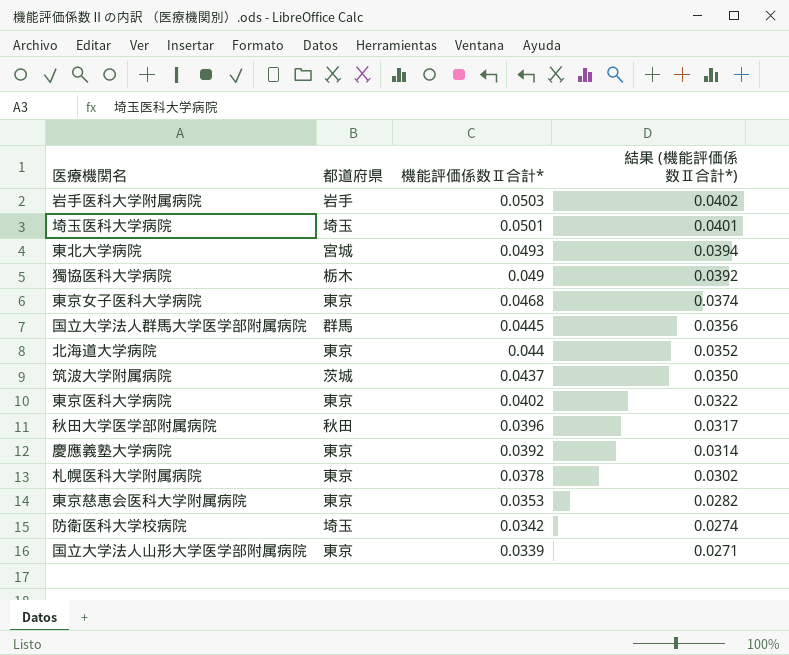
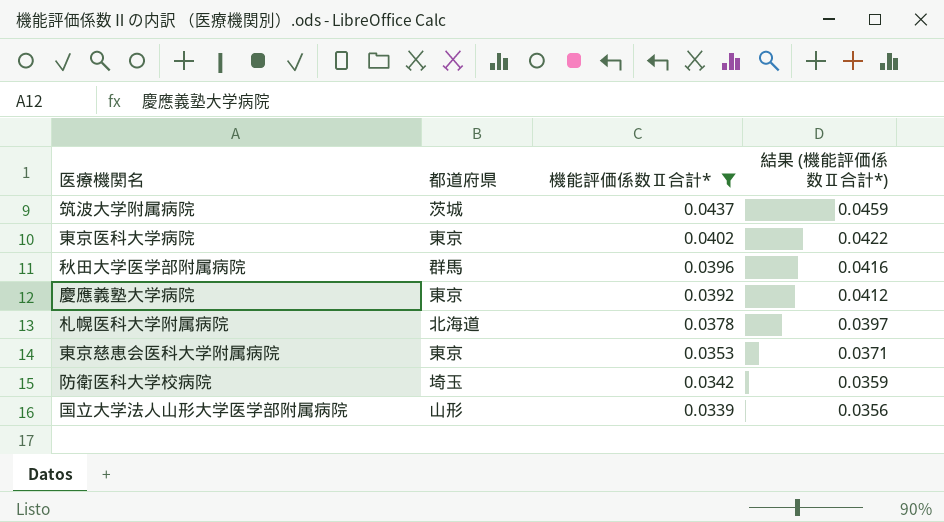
filter: none -> 機能評価係数Ⅱ合計* <= 0.0437
column 結果 (機能評価係数Ⅱ合計*) | formula: [機能評価係数Ⅱ合計*] * 0.8 -> [機能評価係数Ⅱ合計*] * 1.05
秋田大学医学部附属病院 | 都道府県: 秋田 -> 群馬
札幌医科大学附属病院 | 都道府県: 東京 -> 北海道
国立大学法人山形大学医学部附属病院 | 都道府県: 東京 -> 山形

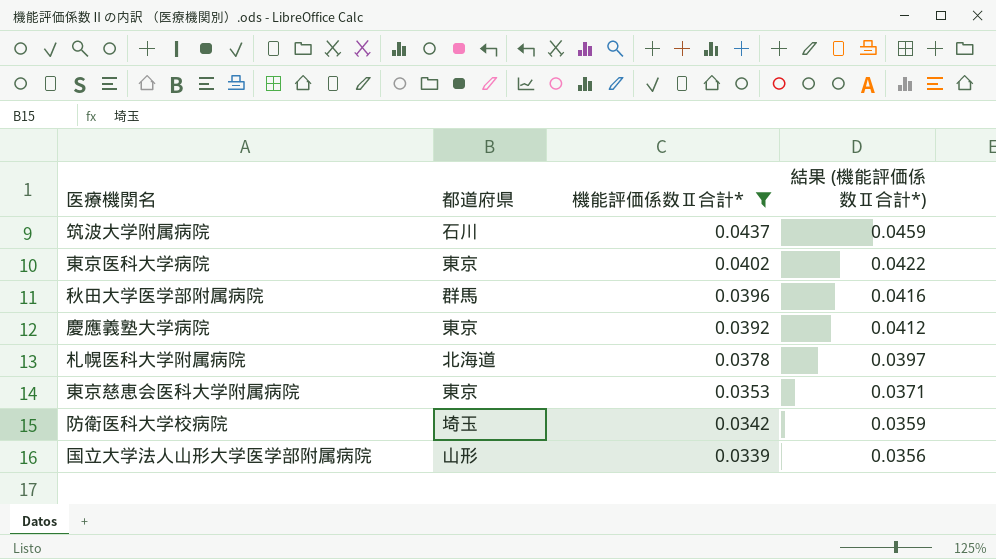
筑波大学附属病院 | 都道府県: 茨城 -> 石川

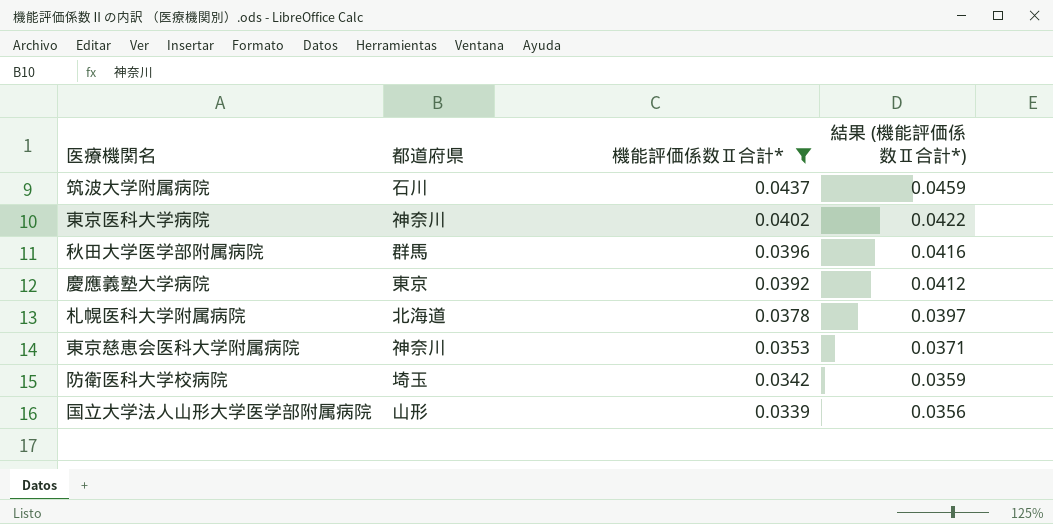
東京医科大学病院 | 都道府県: 東京 -> 神奈川
東京慈恵会医科大学附属病院 | 都道府県: 東京 -> 神奈川

